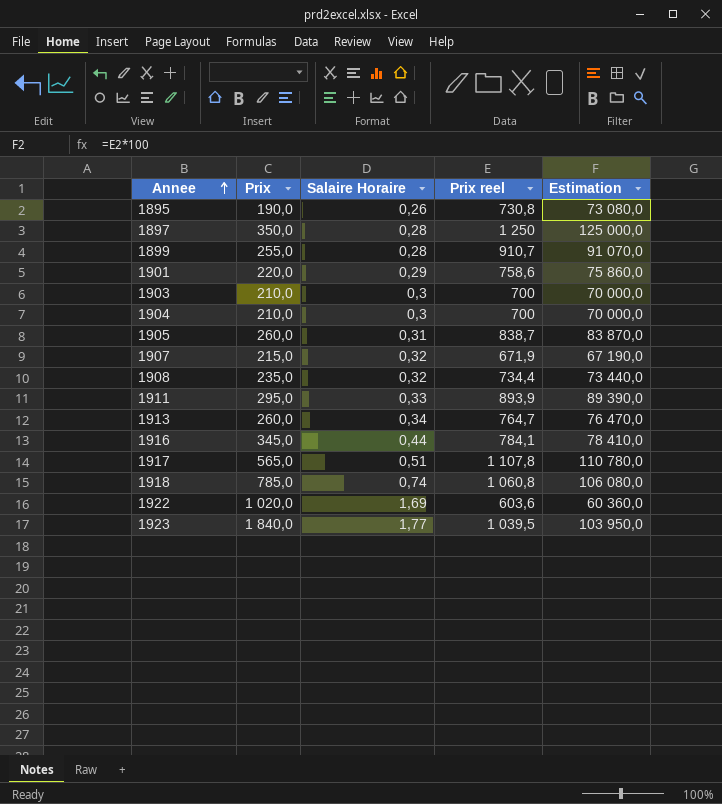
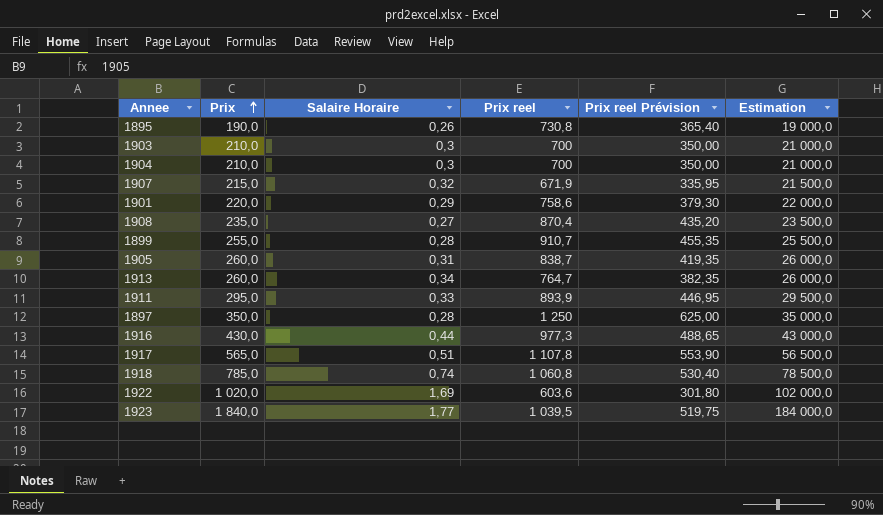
row order: Annee ascending -> Prix ascending
column Prix reel Prévision | formula: none -> [Prix reel] * 0,5
column Estimation | formula: [Prix reel] * 100 -> [Prix] * 100
1908 | Salaire Horaire: 0,32 -> 0,27
1908 | Prix reel: 734,4 -> 870,4
1916 | Prix: 345,0 -> 430,0
1916 | Prix reel: 784,1 -> 977,3

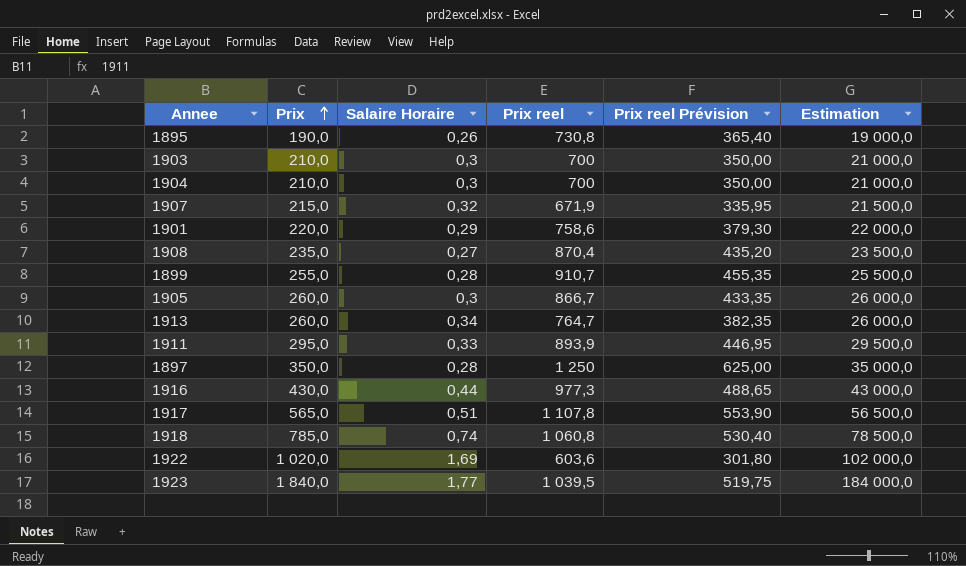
1905 | Salaire Horaire: 0,31 -> 0,3
1905 | Prix reel: 838,7 -> 866,7
1905 | Prix reel Prévision: 419,35 -> 433,35

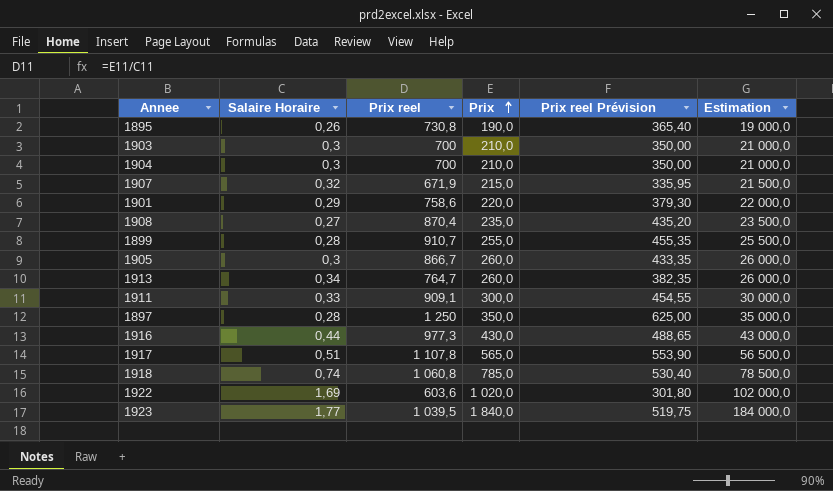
column Prix | position: 2 -> 4
1911 | Prix reel: 893,9 -> 909,1
1911 | Prix: 295,0 -> 300,0
1911 | Prix reel Prévision: 446,95 -> 454,55
1911 | Estimation: 29 500,0 -> 30 000,0

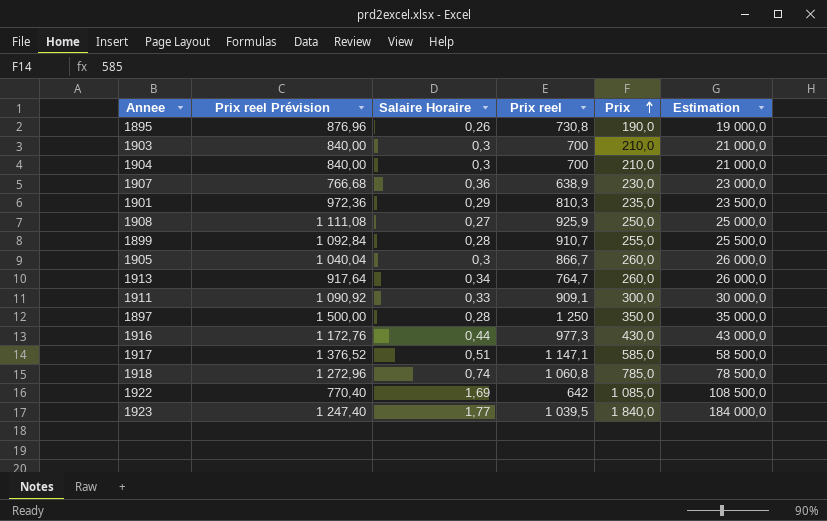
column Prix reel Prévision | formula: [Prix reel] * 0,5 -> [Prix reel] * 1,2
column Prix reel Prévision | position: 5 -> 2
1907 | Salaire Horaire: 0,32 -> 0,36
1907 | Prix reel: 671,9 -> 638,9
1907 | Prix: 215,0 -> 230,0
1907 | Estimation: 21 500,0 -> 23 000,0
1901 | Prix reel: 758,6 -> 810,3
1901 | Prix: 220,0 -> 235,0
1901 | Estimation: 22 000,0 -> 23 500,0
1908 | Prix reel: 870,4 -> 925,9
1908 | Prix: 235,0 -> 250,0
1908 | Estimation: 23 500,0 -> 25 000,0
1917 | Prix reel: 1 107,8 -> 1 147,1
1917 | Prix: 565,0 -> 585,0
1917 | Estimation: 56 500,0 -> 58 500,0
1922 | Prix reel: 603,6 -> 642
1922 | Prix: 1 020,0 -> 1 085,0
1922 | Estimation: 102 000,0 -> 108 500,0

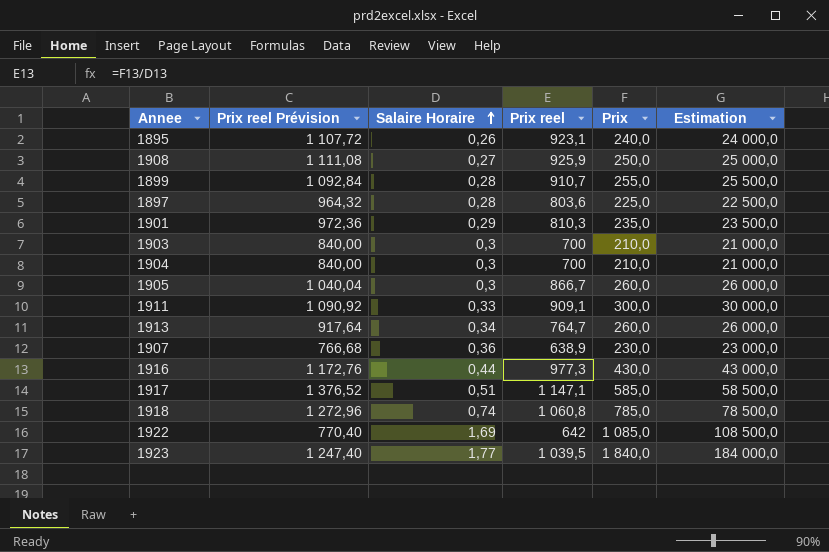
row order: Prix ascending -> Salaire Horaire ascending
1895 | Prix reel Prévision: 876,96 -> 1 107,72
1895 | Prix reel: 730,8 -> 923,1
1895 | Prix: 190,0 -> 240,0
1895 | Estimation: 19 000,0 -> 24 000,0
1897 | Prix reel Prévision: 1 500,00 -> 964,32
1897 | Prix reel: 1 250 -> 803,6
1897 | Prix: 350,0 -> 225,0
1897 | Estimation: 35 000,0 -> 22 500,0

